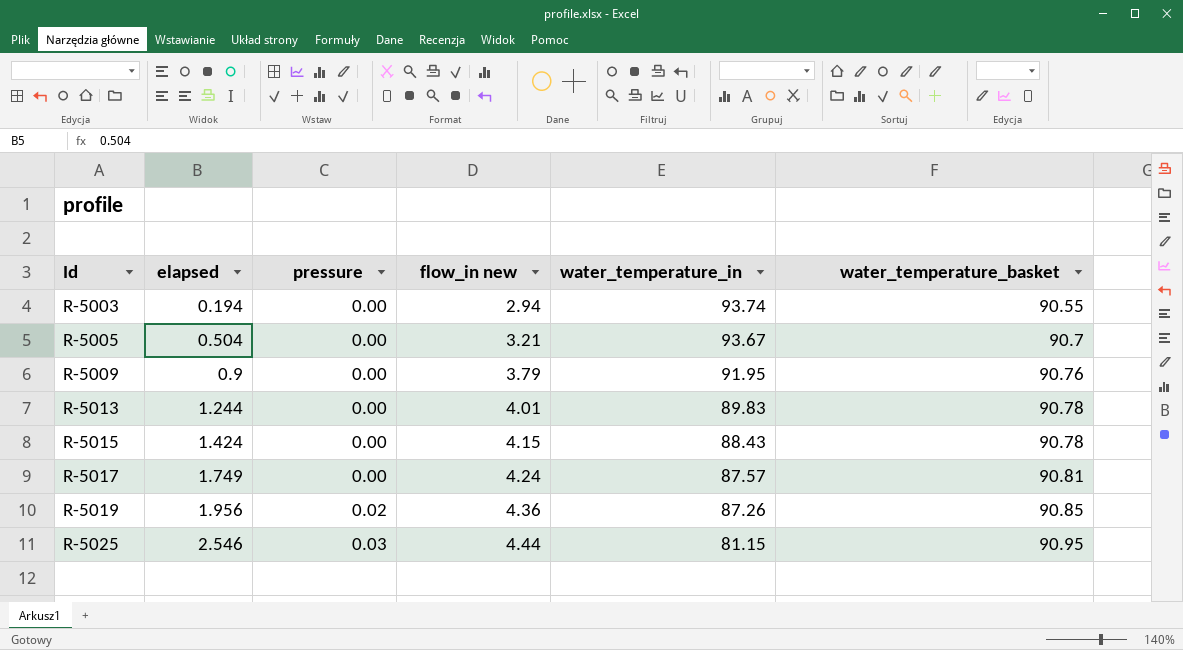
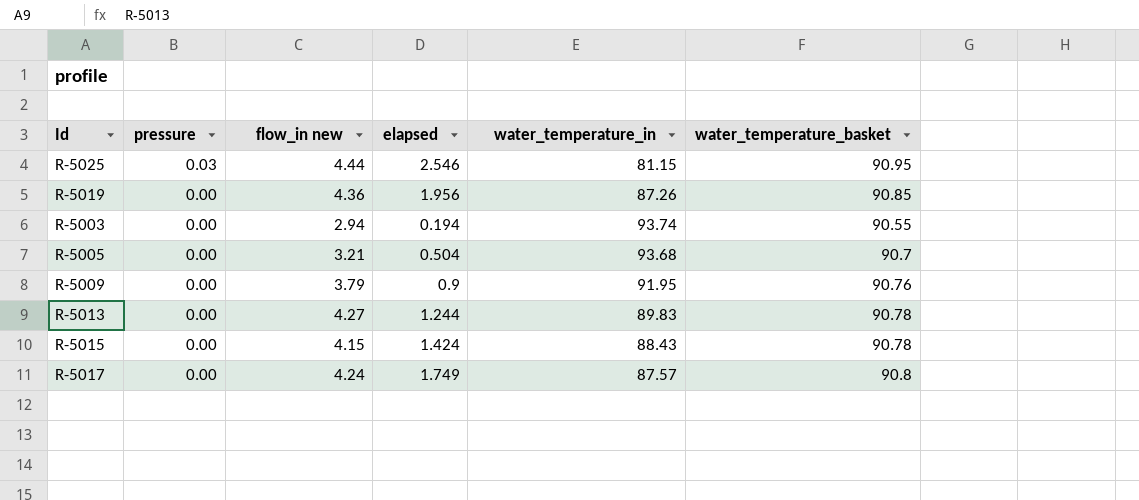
row order: Id ascending -> pressure descending
column elapsed | position: 2 -> 4
R-5019 | pressure: 0.02 -> 0.00
R-5005 | water_temperature_in: 93.67 -> 93.68
R-5013 | flow_in new: 4.01 -> 4.27
R-5017 | water_temperature_basket: 90.81 -> 90.8

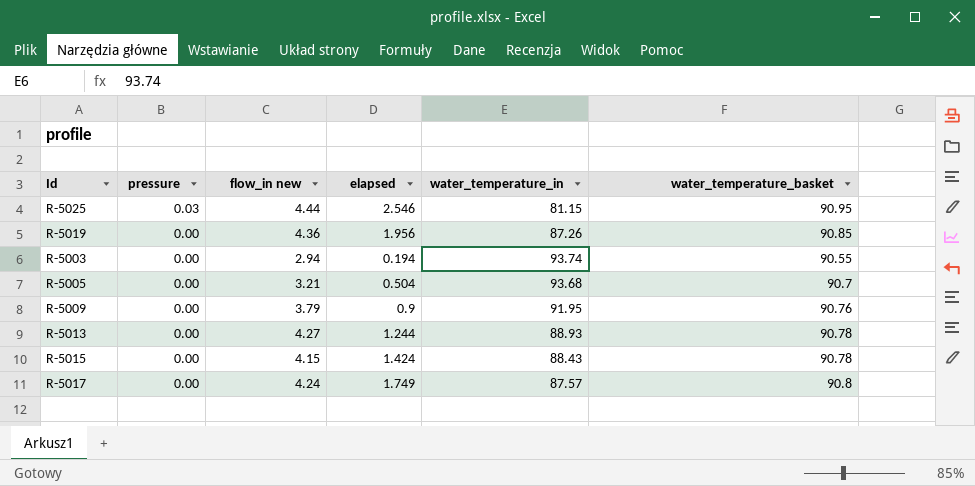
R-5013 | water_temperature_in: 89.83 -> 88.93

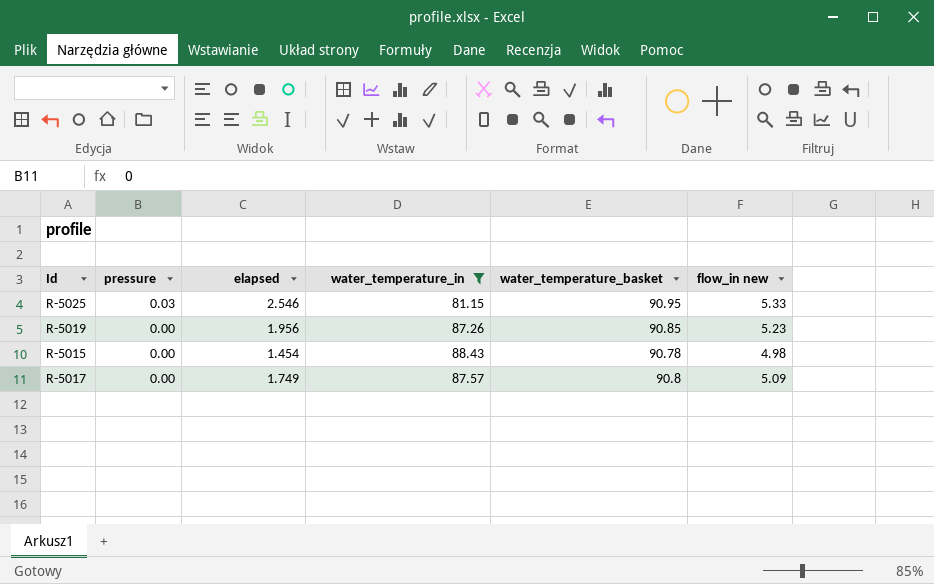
filter: none -> water_temperature_in <= 88.43
column flow_in new | position: 3 -> 6
R-5025 | flow_in new: 4.44 -> 5.33
R-5019 | flow_in new: 4.36 -> 5.23
R-5015 | elapsed: 1.424 -> 1.454
R-5015 | flow_in new: 4.15 -> 4.98
R-5017 | flow_in new: 4.24 -> 5.09

